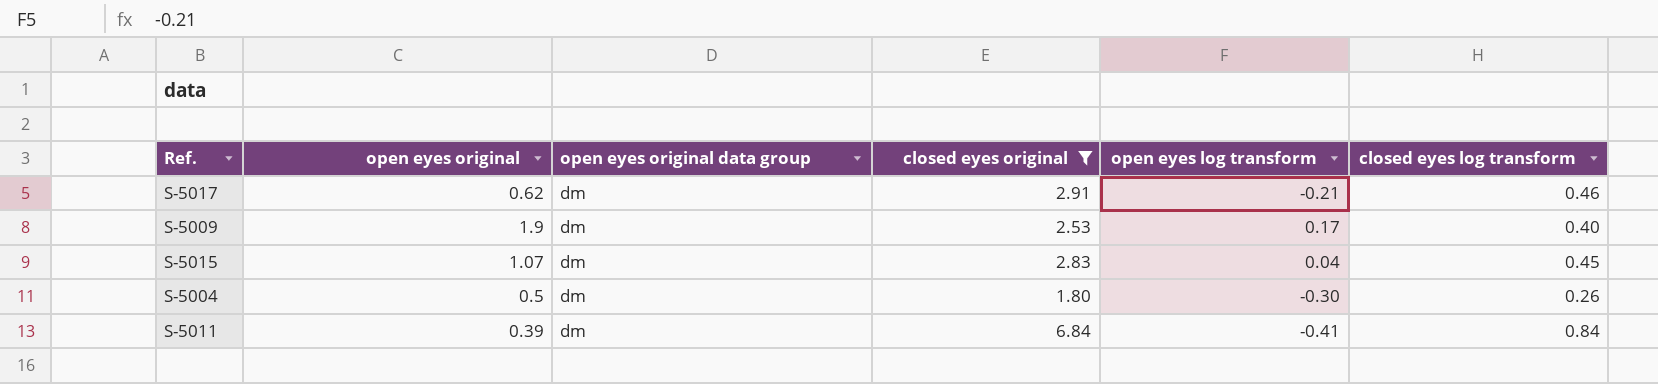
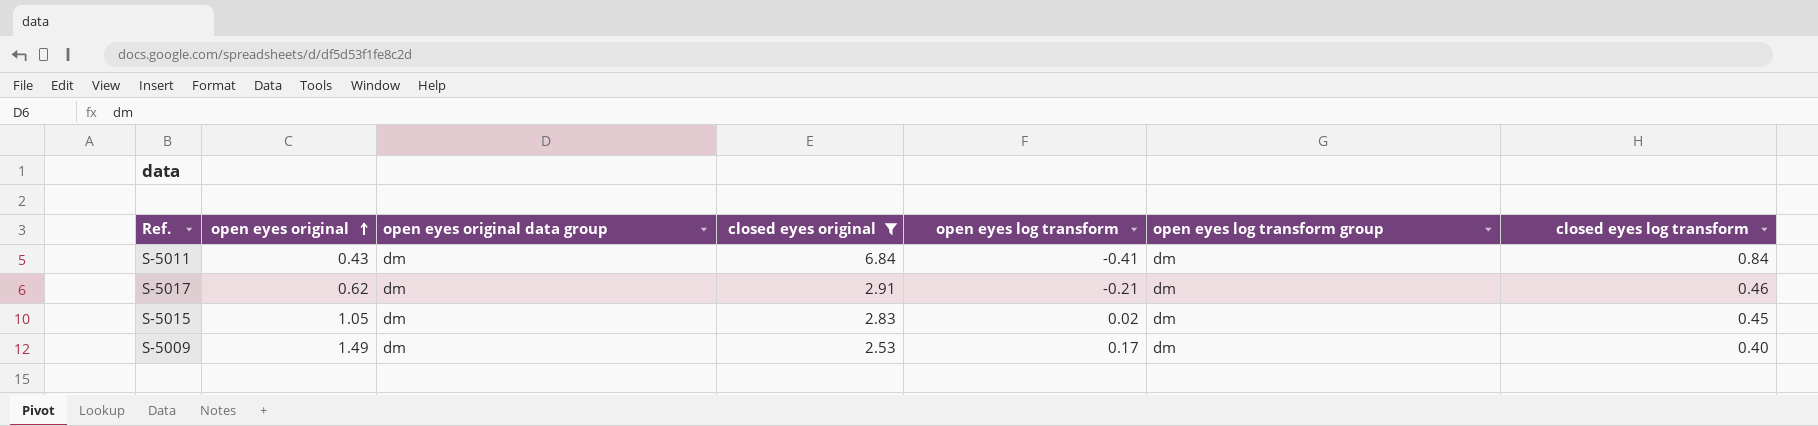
row order: none -> open eyes original ascending
column open eyes log transform group | position: none -> 6
row S-5004: 0.5 | dm | 1.80 | -0.30 | 0.26 -> none
S-5011 | open eyes original: 0.39 -> 0.43
S-5015 | open eyes original: 1.07 -> 1.05
S-5015 | open eyes log transform: 0.04 -> 0.02
S-5009 | open eyes original: 1.9 -> 1.49

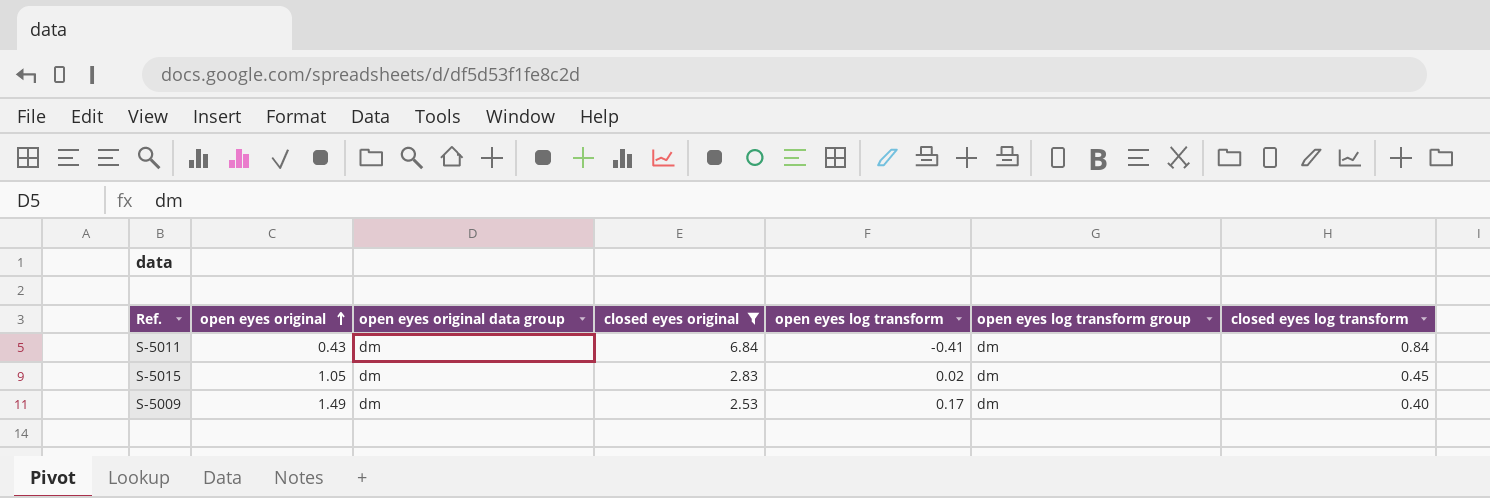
row S-5017: 0.62 | dm | 2.91 | -0.21 | dm | 0.46 -> none

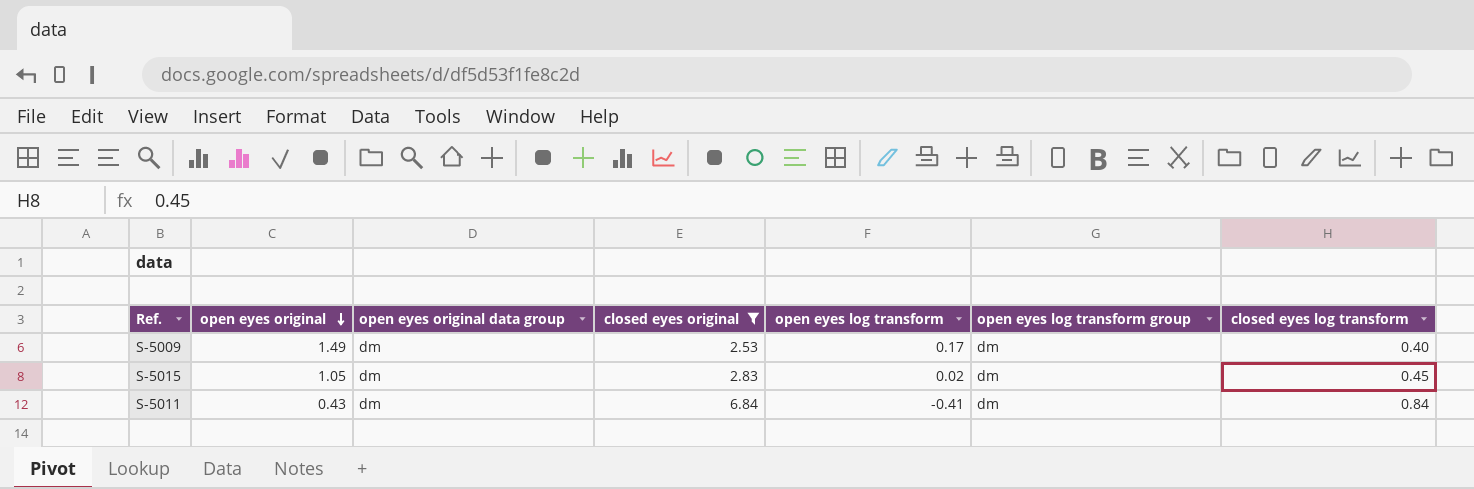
row order: open eyes original ascending -> open eyes original descending

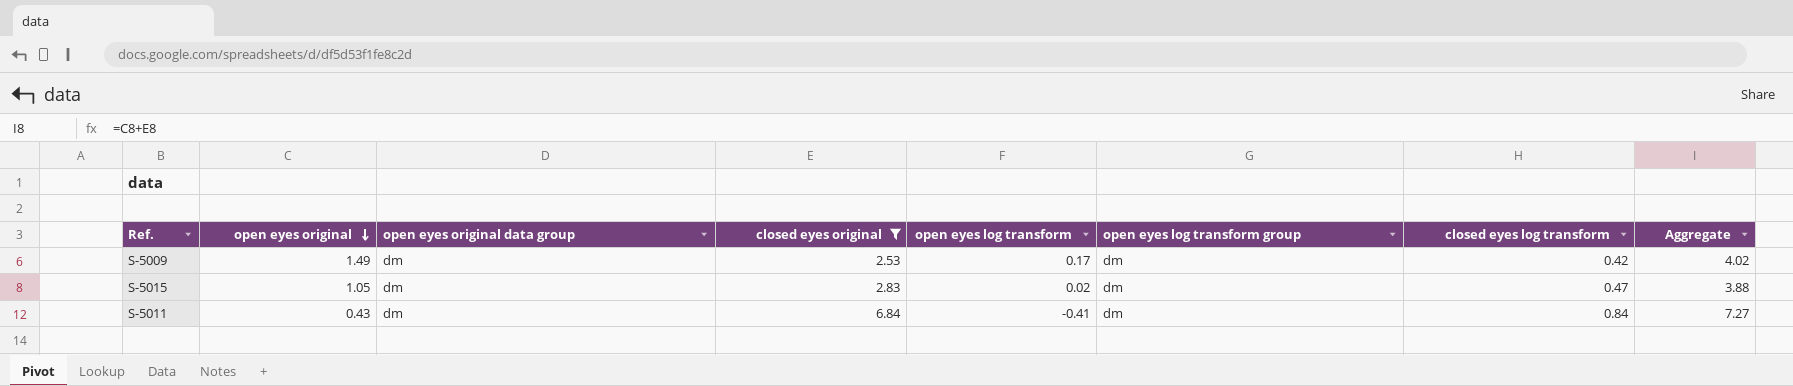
column Aggregate | formula: none -> [open eyes original] + [closed eyes original]
S-5009 | closed eyes log transform: 0.40 -> 0.42
S-5015 | closed eyes log transform: 0.45 -> 0.47

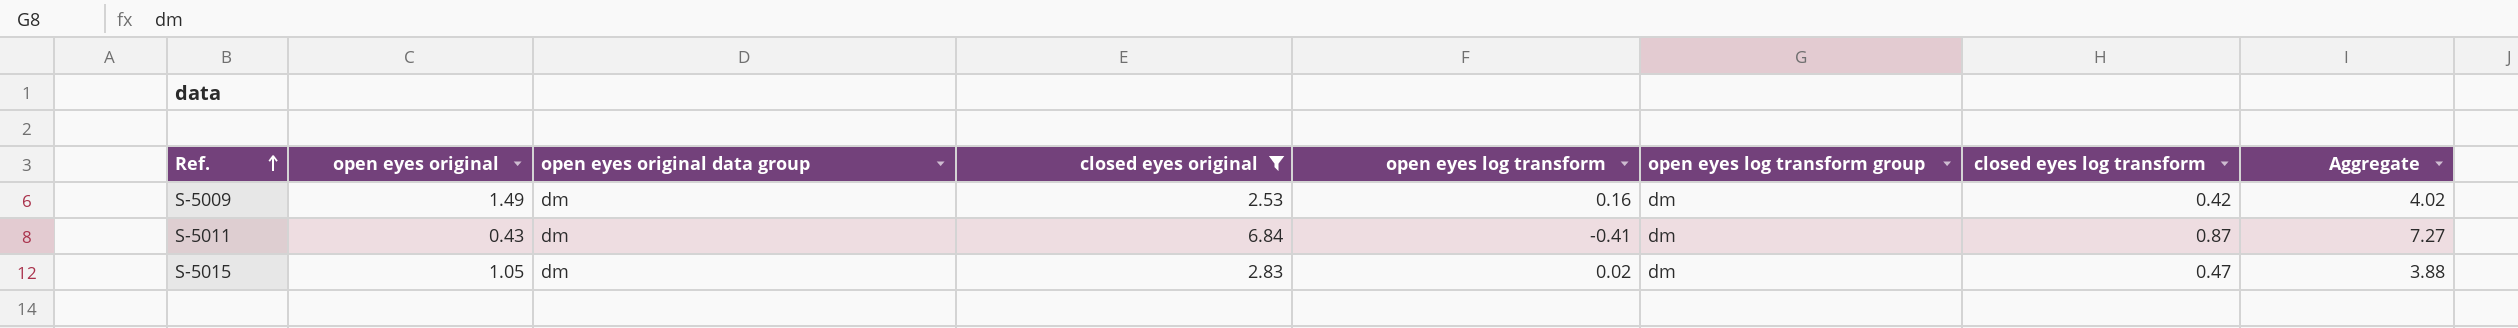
row order: open eyes original descending -> Ref. ascending
S-5009 | open eyes log transform: 0.17 -> 0.16
S-5011 | closed eyes log transform: 0.84 -> 0.87

